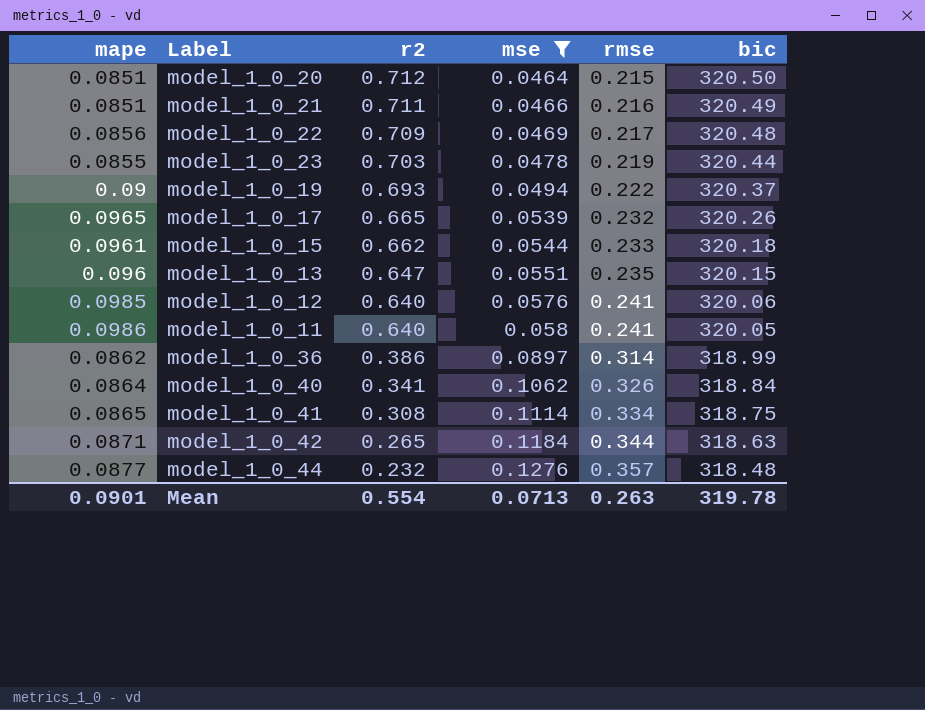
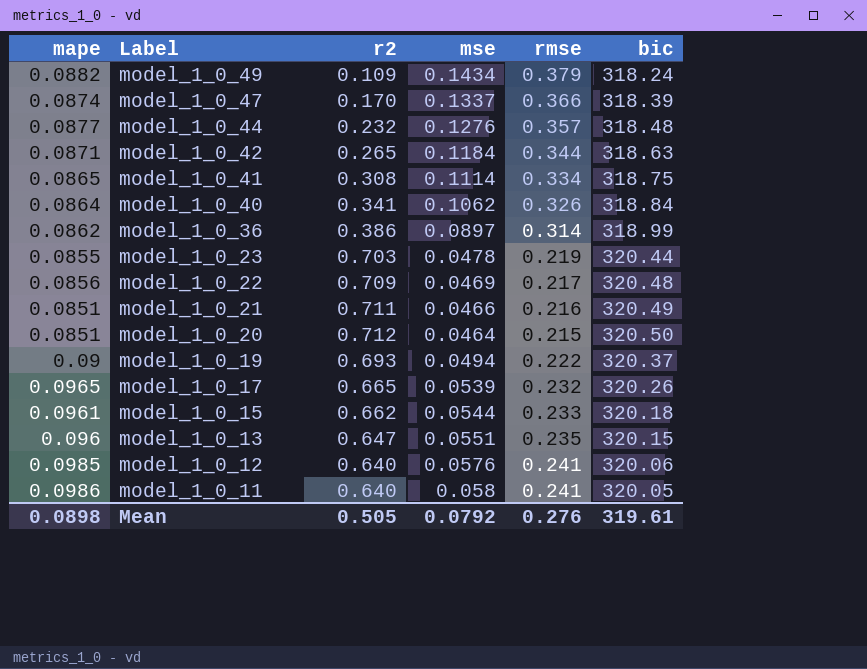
filter: mse <= 0.1276 -> none
row order: r2 descending -> Label descending
Mean | mape: 0.0901 -> 0.0898
Mean | r2: 0.554 -> 0.505
Mean | mse: 0.0713 -> 0.0792
Mean | rmse: 0.263 -> 0.276
Mean | bic: 319.78 -> 319.61

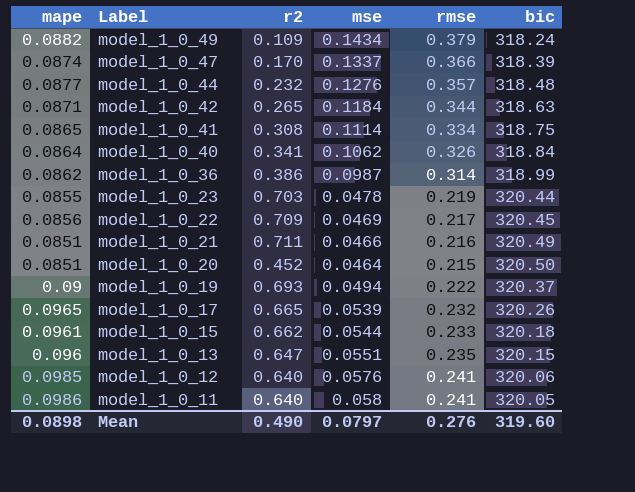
model_1_0_36 | mse: 0.0897 -> 0.0987
model_1_0_22 | bic: 320.48 -> 320.45
model_1_0_20 | r2: 0.712 -> 0.452
Mean | r2: 0.505 -> 0.490
Mean | mse: 0.0792 -> 0.0797
Mean | bic: 319.61 -> 319.60

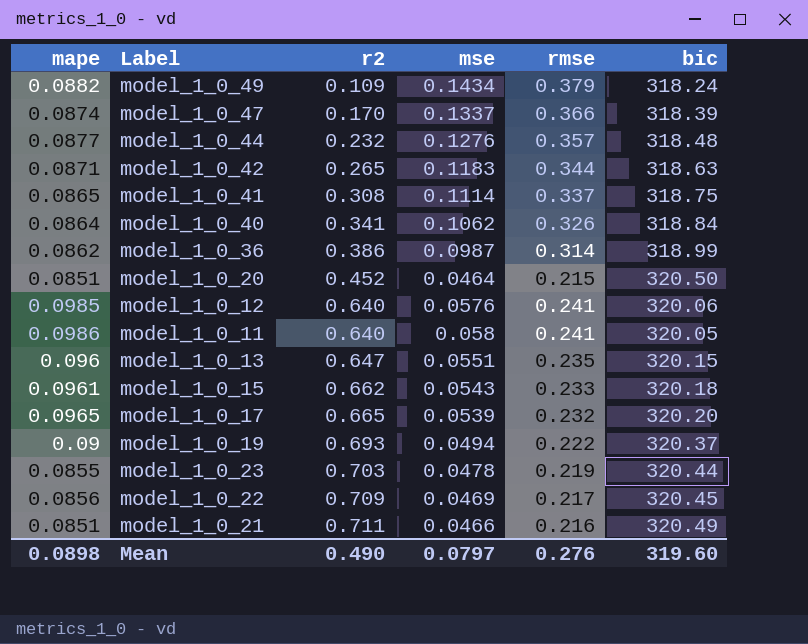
row order: Label descending -> r2 ascending
model_1_0_42 | mse: 0.1184 -> 0.1183
model_1_0_41 | rmse: 0.334 -> 0.337
model_1_0_15 | mse: 0.0544 -> 0.0543
model_1_0_17 | bic: 320.26 -> 320.20

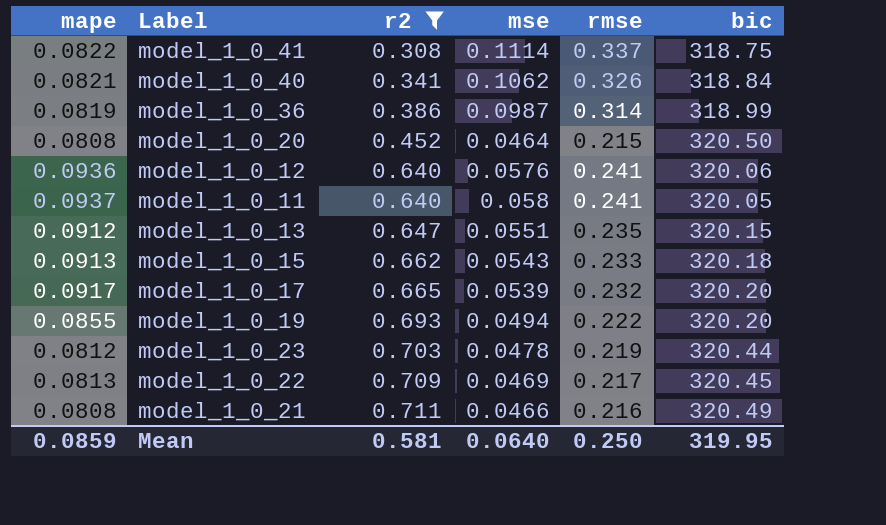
filter: none -> r2 >= 0.308
model_1_0_41 | mape: 0.0865 -> 0.0822
model_1_0_40 | mape: 0.0864 -> 0.0821
model_1_0_36 | mape: 0.0862 -> 0.0819
model_1_0_20 | mape: 0.0851 -> 0.0808
model_1_0_12 | mape: 0.0985 -> 0.0936
model_1_0_11 | mape: 0.0986 -> 0.0937
model_1_0_13 | mape: 0.096 -> 0.0912
model_1_0_15 | mape: 0.0961 -> 0.0913
model_1_0_17 | mape: 0.0965 -> 0.0917
model_1_0_19 | mape: 0.09 -> 0.0855
model_1_0_19 | bic: 320.37 -> 320.20
model_1_0_23 | mape: 0.0855 -> 0.0812
model_1_0_22 | mape: 0.0856 -> 0.0813
model_1_0_21 | mape: 0.0851 -> 0.0808
Mean | mape: 0.0898 -> 0.0859
Mean | r2: 0.490 -> 0.581
Mean | mse: 0.0797 -> 0.0640
Mean | rmse: 0.276 -> 0.250
Mean | bic: 319.60 -> 319.95

